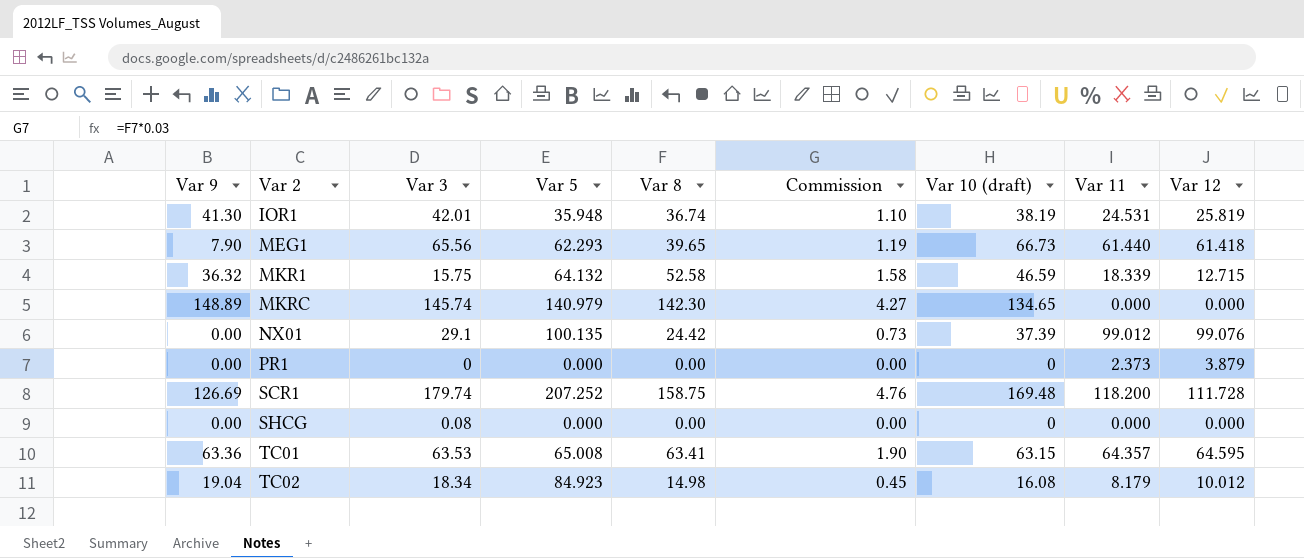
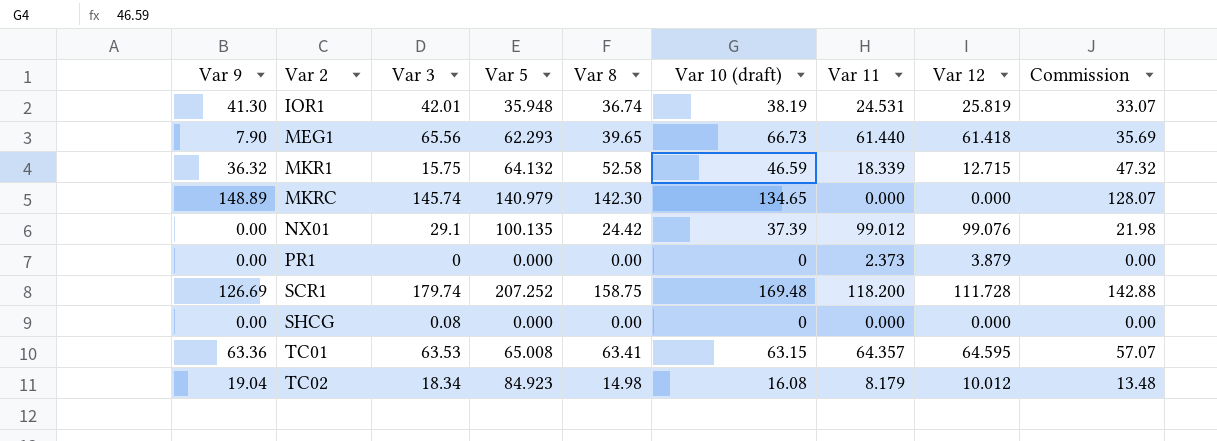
column Commission | formula: [Var 8] * 0.03 -> [Var 8] * 0.9
column Commission | position: 6 -> 9

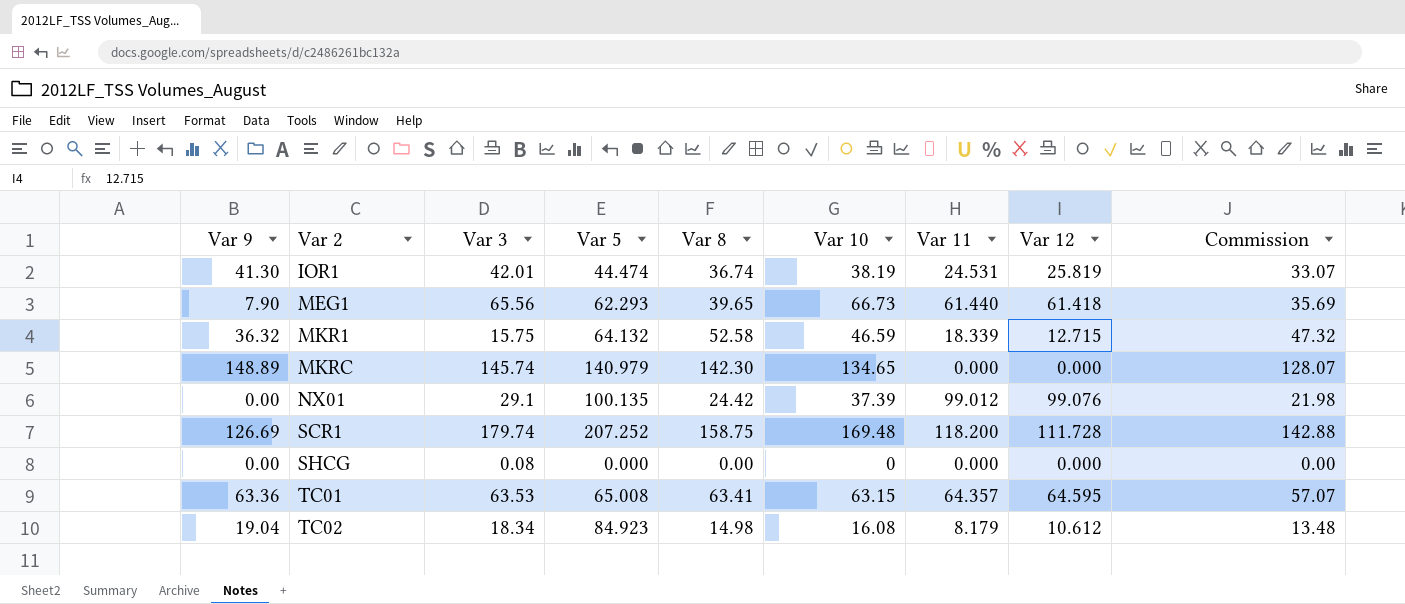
column name: Var 10 (draft) -> Var 10
row PR1: 0.00 | 0 | 0.000 | 0.00 | 0 | 2.373 | 3.879 | 0.00 -> none
IOR1 | Var 5: 35.948 -> 44.474
TC02 | Var 12: 10.012 -> 10.612

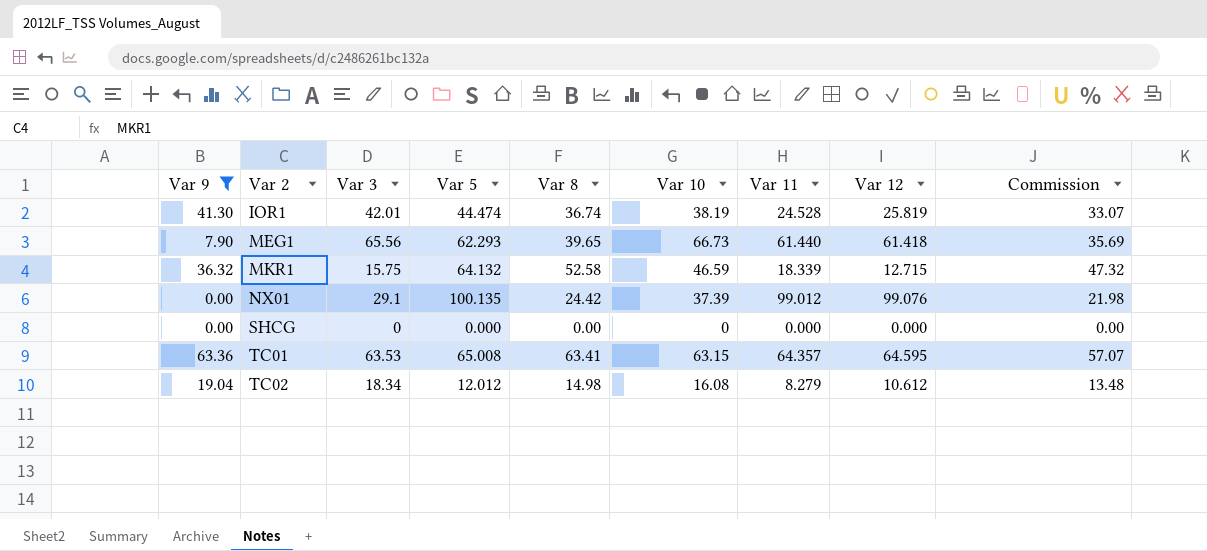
filter: none -> Var 9 <= 63.36
IOR1 | Var 11: 24.531 -> 24.528
SHCG | Var 3: 0.08 -> 0
TC02 | Var 5: 84.923 -> 12.012
TC02 | Var 11: 8.179 -> 8.279

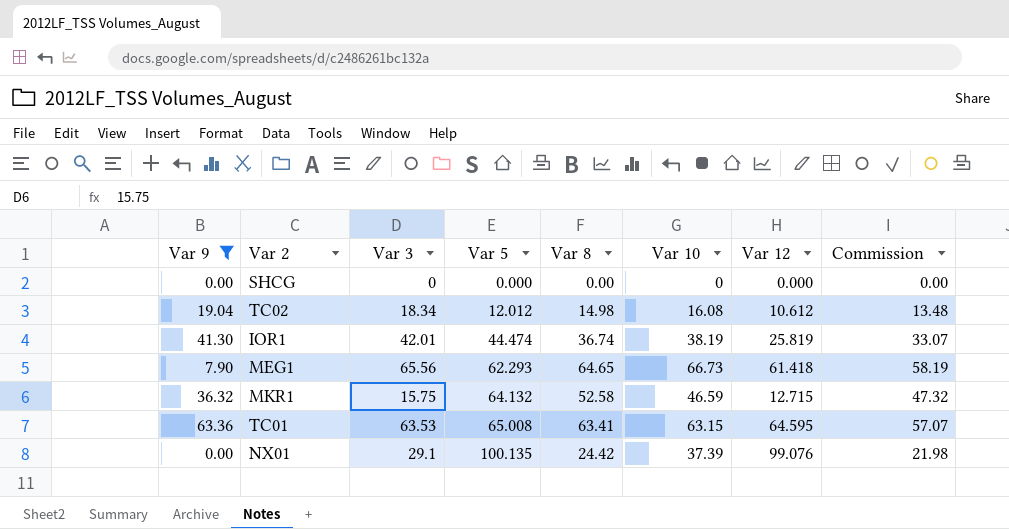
row order: Var 2 ascending -> Var 5 ascending
column Var 11 | position: 7 -> none
MEG1 | Var 8: 39.65 -> 64.65
MEG1 | Commission: 35.69 -> 58.19

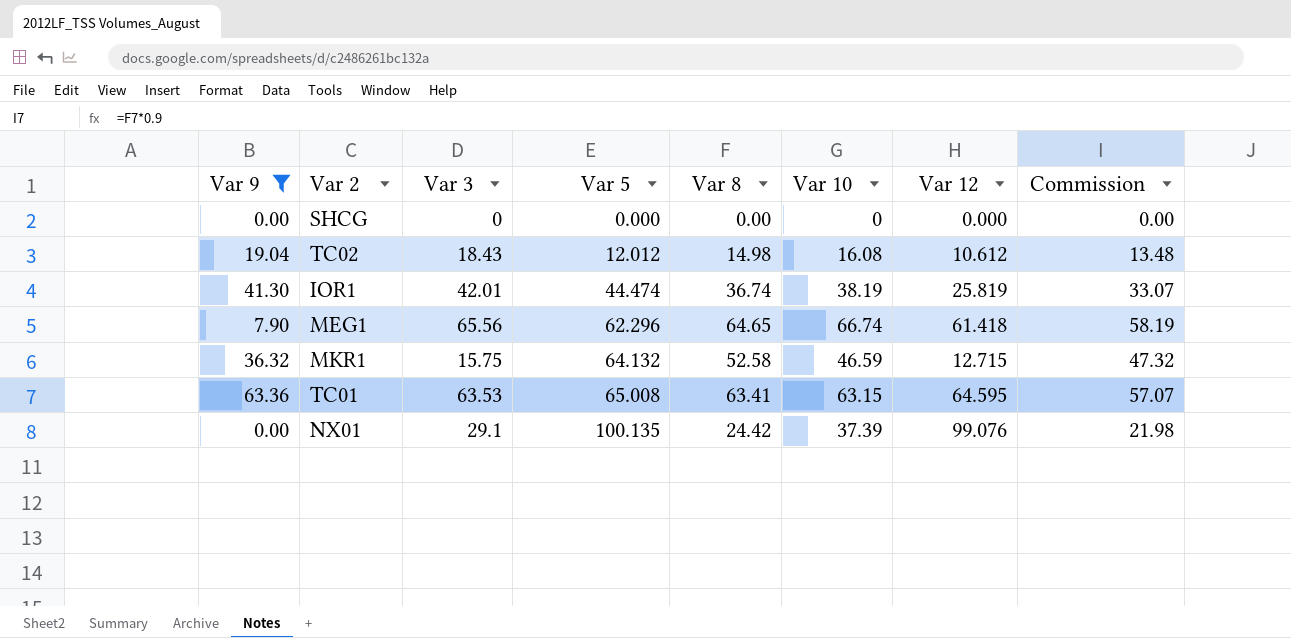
TC02 | Var 3: 18.34 -> 18.43
MEG1 | Var 5: 62.293 -> 62.296
MEG1 | Var 10: 66.73 -> 66.74

